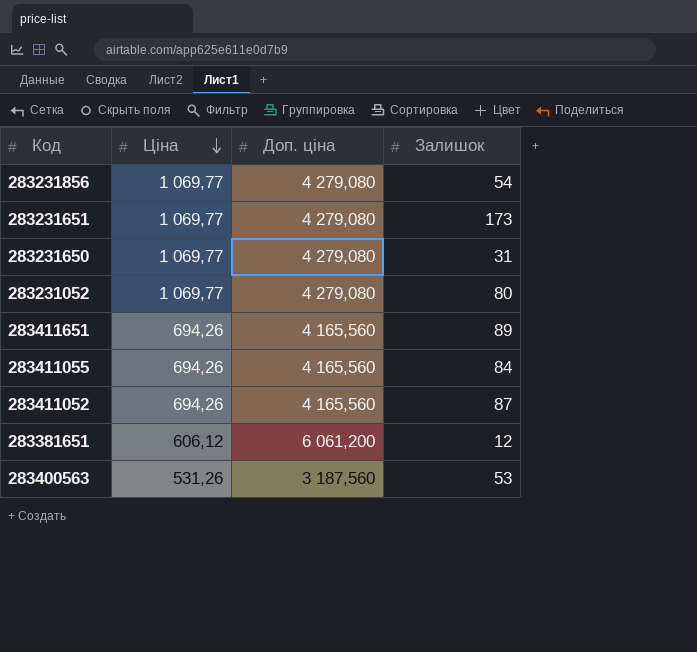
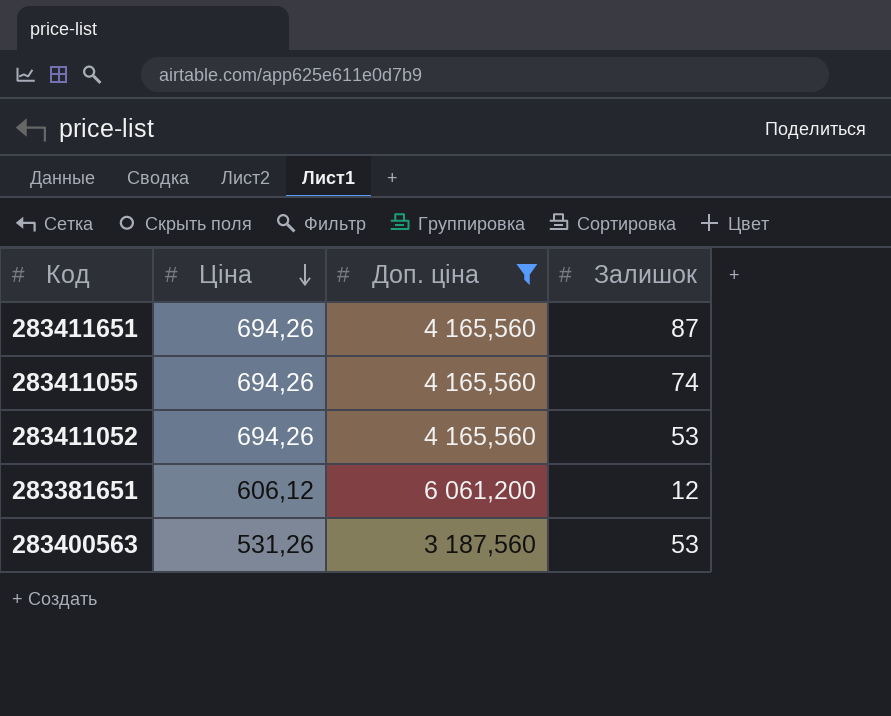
filter: none -> Доп. ціна != 4 279,080
283411651 | Залишок: 89 -> 87
283411055 | Залишок: 84 -> 74
283411052 | Залишок: 87 -> 53

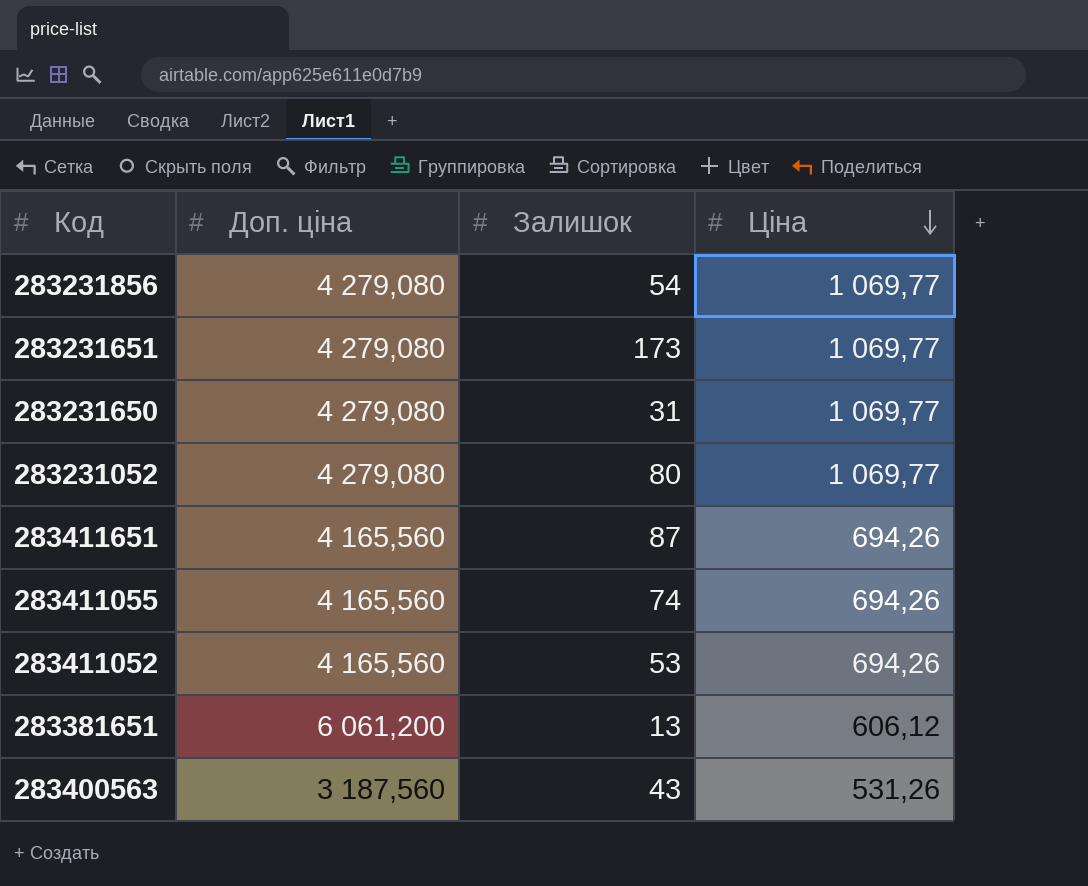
filter: Доп. ціна != 4 279,080 -> none
column Ціна | position: 2 -> 4
283381651 | Залишок: 12 -> 13
283400563 | Залишок: 53 -> 43

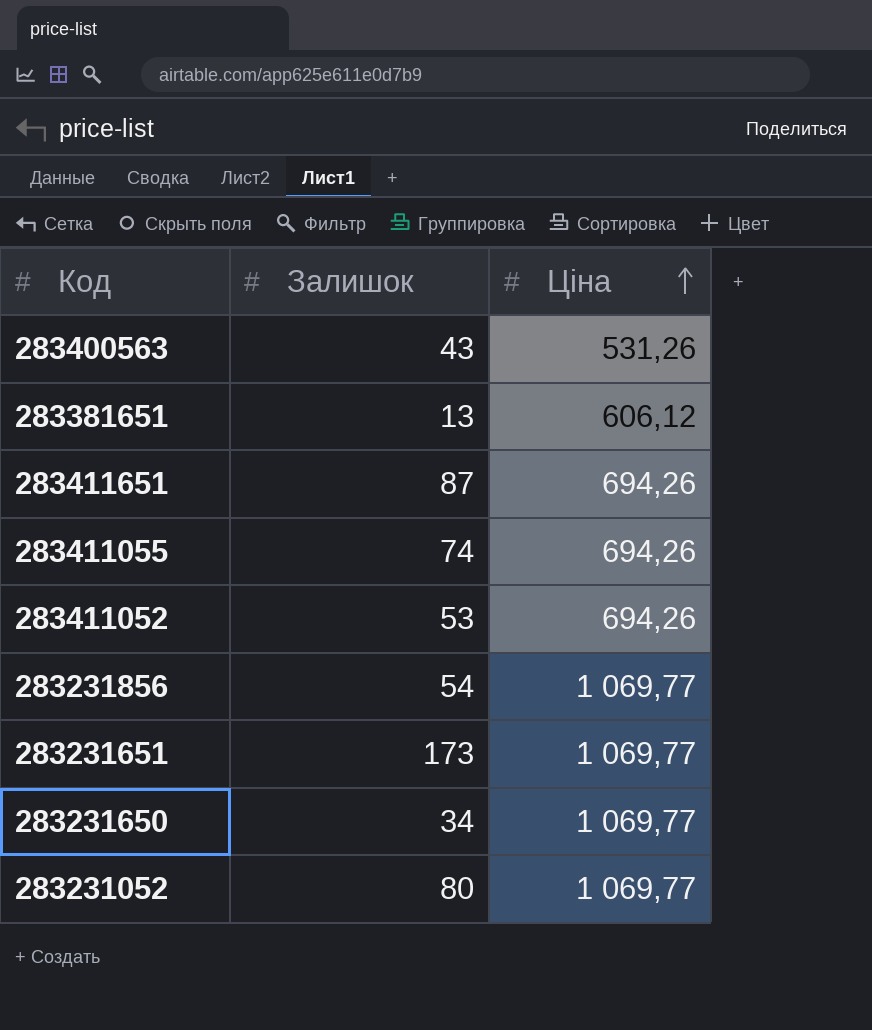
row order: Ціна descending -> Ціна ascending
column Доп. ціна | position: 2 -> none
283231650 | Залишок: 31 -> 34

